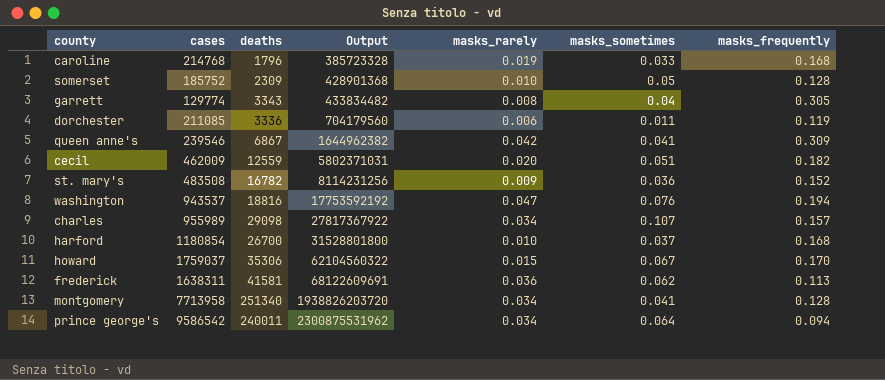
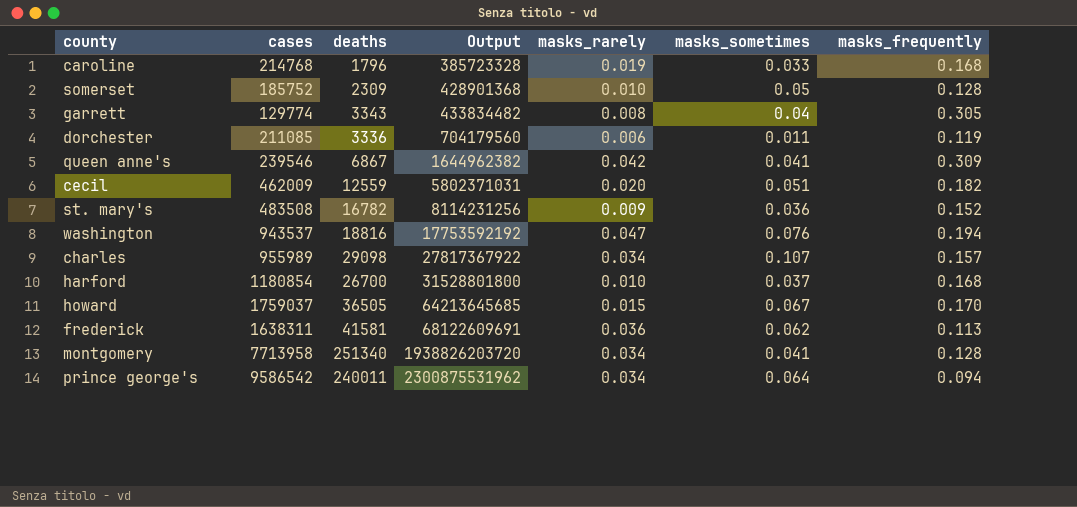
howard | deaths: 35306 -> 36505
howard | Output: 62104560322 -> 64213645685

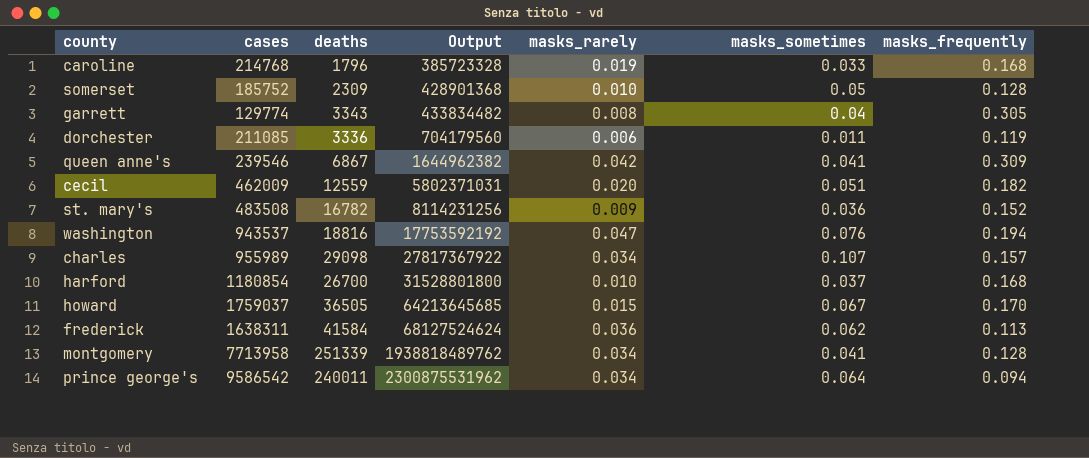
frederick | deaths: 41581 -> 41584
frederick | Output: 68122609691 -> 68127524624
montgomery | deaths: 251340 -> 251339
montgomery | Output: 1938826203720 -> 1938818489762

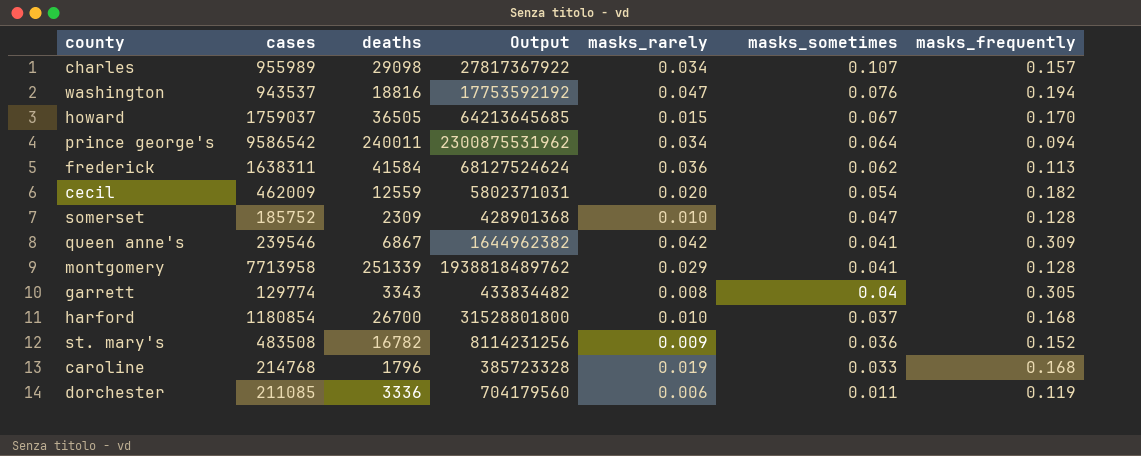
row order: Output ascending -> masks_sometimes descending
cecil | masks_sometimes: 0.051 -> 0.054
somerset | masks_sometimes: 0.05 -> 0.047
montgomery | masks_rarely: 0.034 -> 0.029

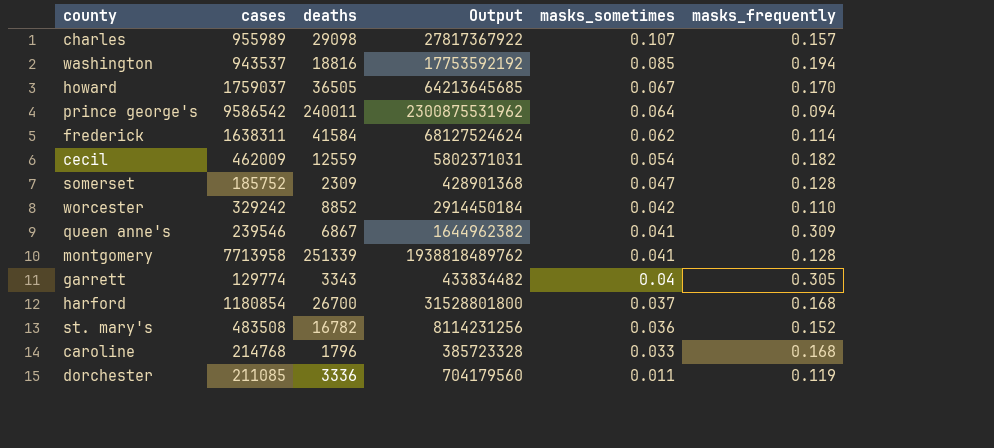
column masks_rarely | position: 5 -> none
washington | masks_sometimes: 0.076 -> 0.085
frederick | masks_frequently: 0.113 -> 0.114
row worcester: none -> 329242 | 8852 | 2914450184 | 0.042 | 0.110

